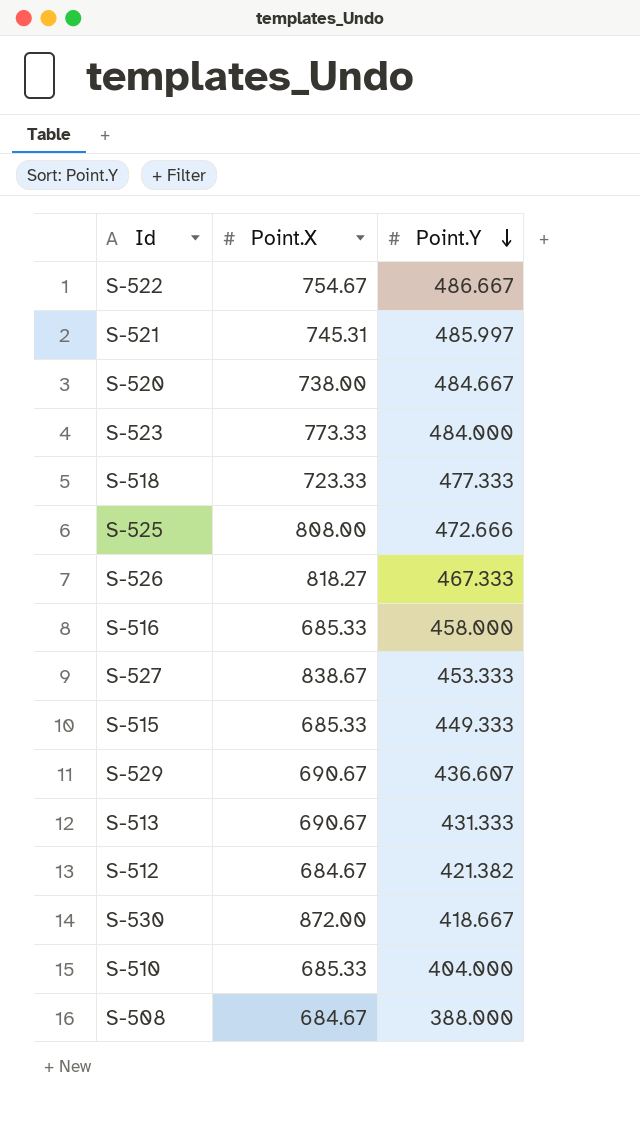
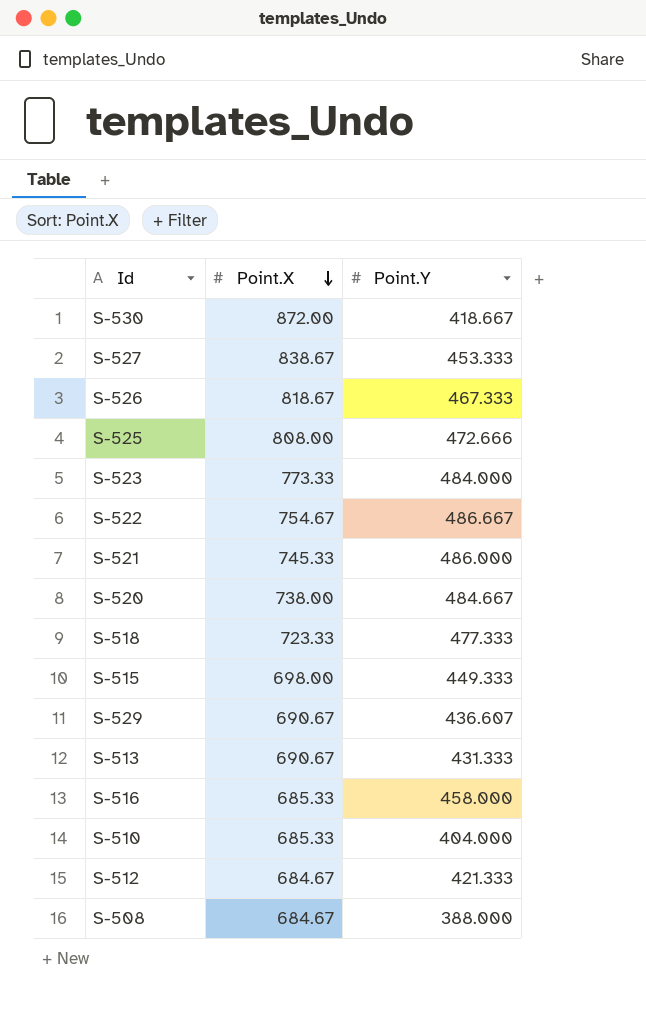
row order: Point.Y descending -> Point.X descending
S-526 | Point.X: 818.27 -> 818.67
S-521 | Point.X: 745.31 -> 745.33
S-521 | Point.Y: 485.997 -> 486.000
S-515 | Point.X: 685.33 -> 698.00
S-512 | Point.Y: 421.382 -> 421.333

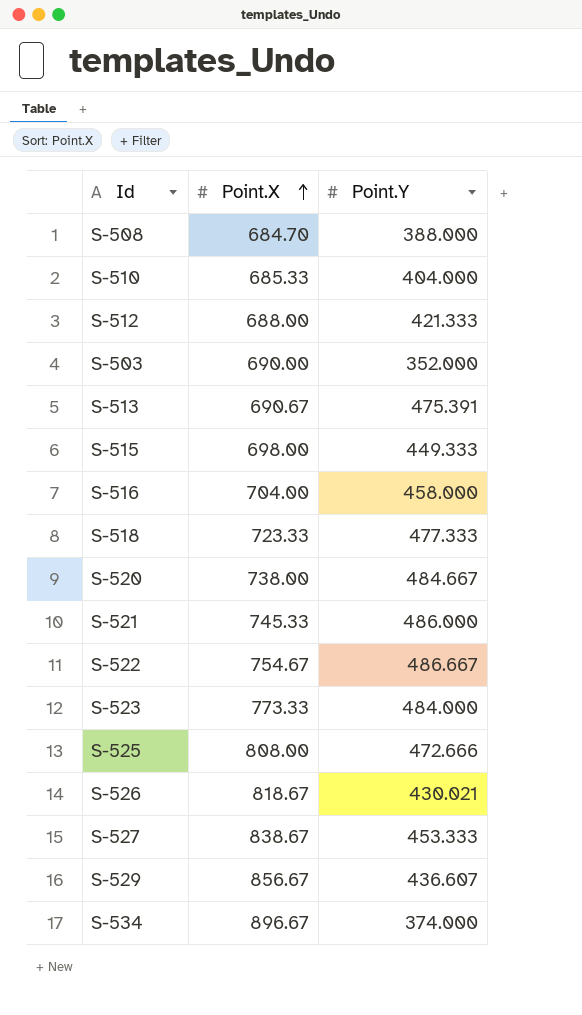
row order: Point.X descending -> Point.X ascending
row S-530: 872.00 | 418.667 -> none
S-508 | Point.X: 684.67 -> 684.70
S-512 | Point.X: 684.67 -> 688.00
row S-503: none -> 690.00 | 352.000
S-513 | Point.Y: 431.333 -> 475.391
S-516 | Point.X: 685.33 -> 704.00
S-526 | Point.Y: 467.333 -> 430.021
S-529 | Point.X: 690.67 -> 856.67
row S-534: none -> 896.67 | 374.000

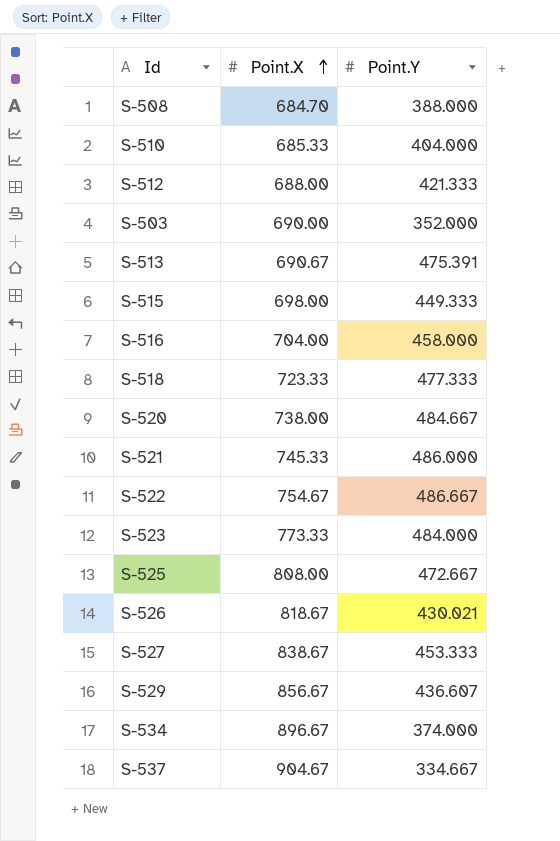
S-525 | Point.Y: 472.666 -> 472.667
row S-537: none -> 904.67 | 334.667

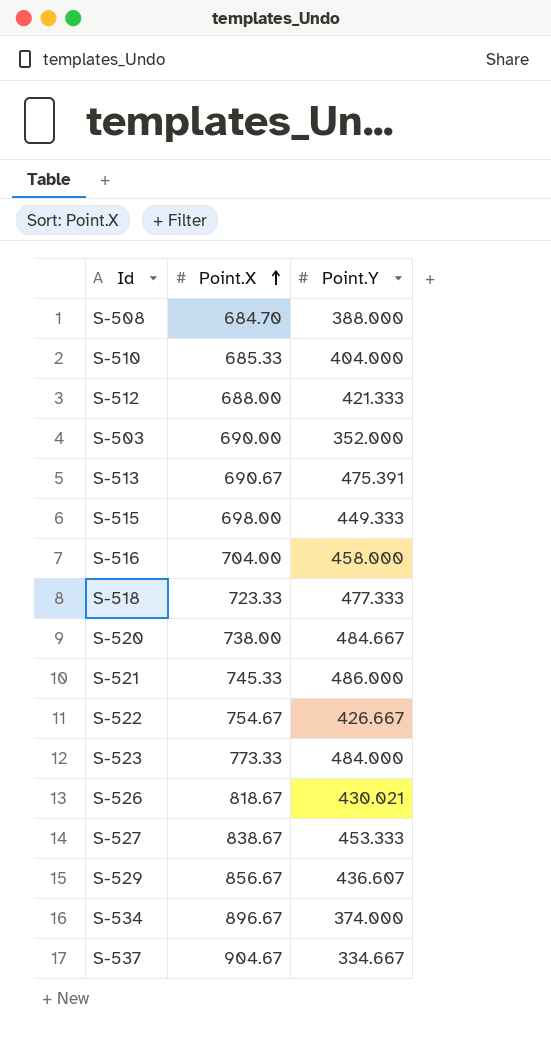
row S-525: 808.00 | 472.667 -> none
S-522 | Point.Y: 486.667 -> 426.667

